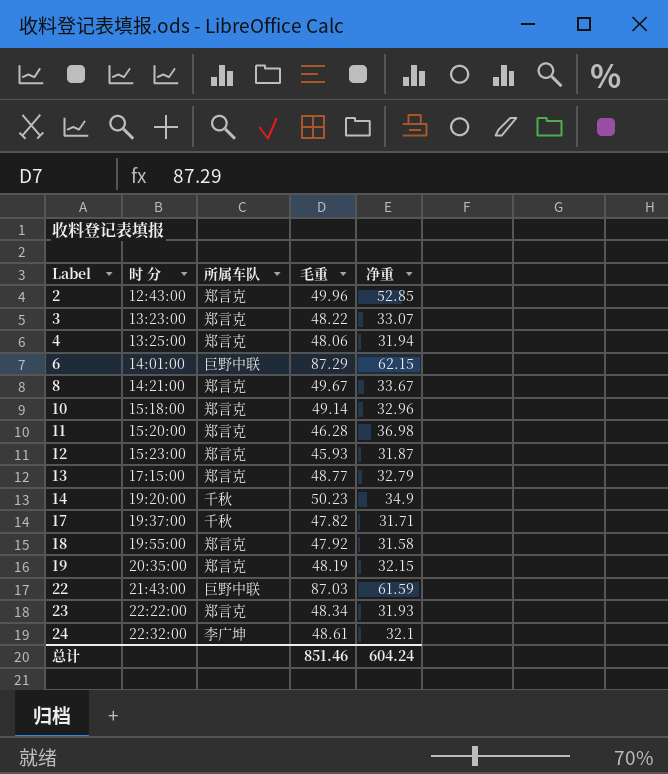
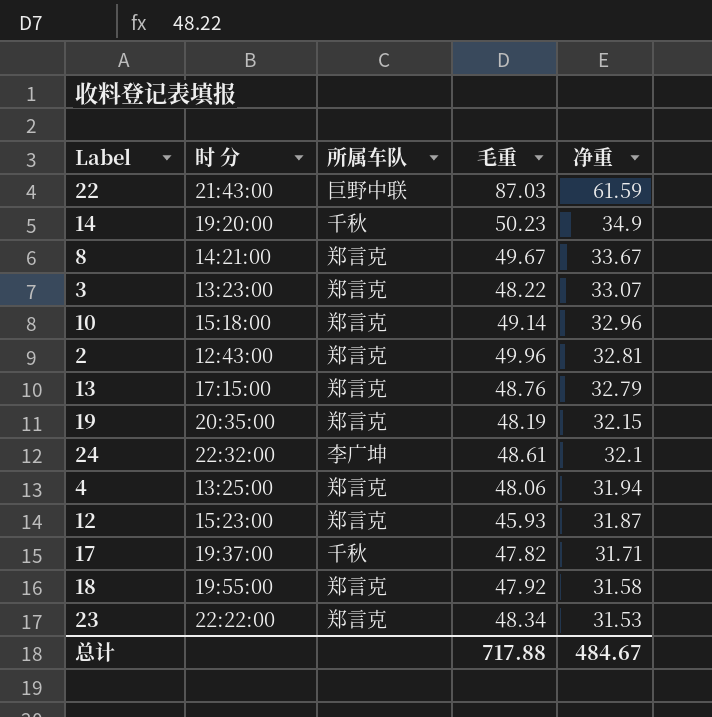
row order: Label ascending -> 净重 descending
row 6: 14:01:00 | 巨野中联 | 87.29 | 62.15 -> none
row 11: 15:20:00 | 郑言克 | 46.28 | 36.98 -> none
2 | 净重: 52.85 -> 32.81
13 | 毛重: 48.77 -> 48.76
23 | 净重: 31.93 -> 31.53
总计 | 毛重: 851.46 -> 717.88
总计 | 净重: 604.24 -> 484.67

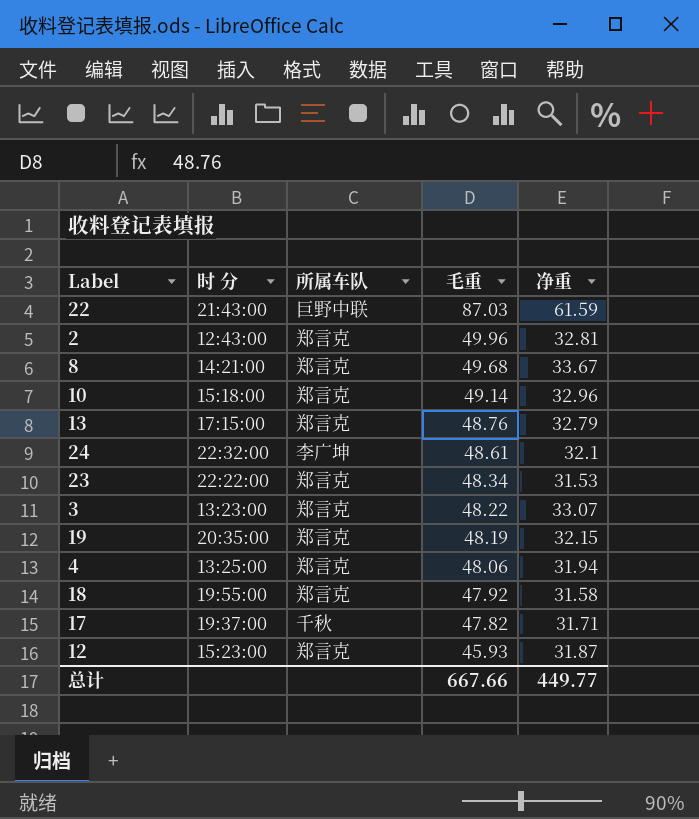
row order: 净重 descending -> 毛重 descending
row 14: 19:20:00 | 千秋 | 50.23 | 34.9 -> none
8 | 毛重: 49.67 -> 49.68
总计 | 毛重: 717.88 -> 667.66
总计 | 净重: 484.67 -> 449.77

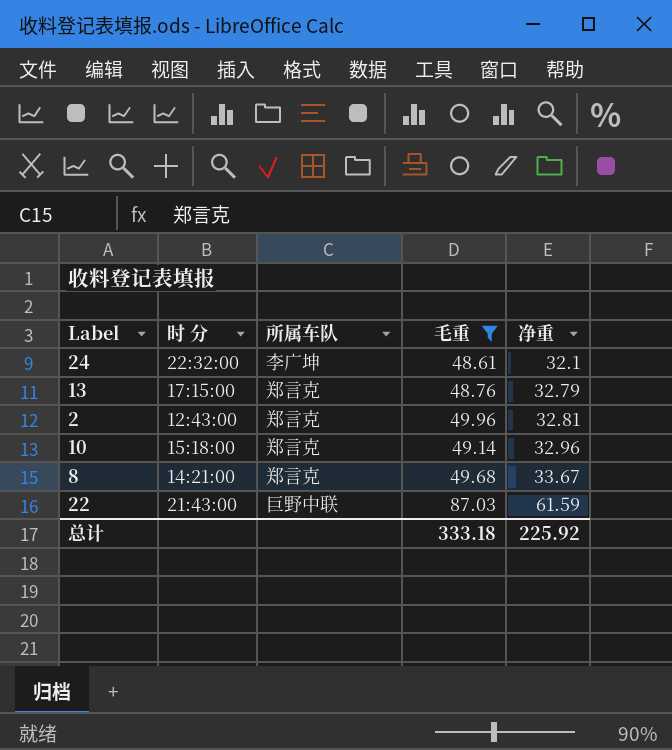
filter: none -> 毛重 >= 48.61
row order: 毛重 descending -> 净重 ascending
总计 | 毛重: 667.66 -> 333.18
总计 | 净重: 449.77 -> 225.92

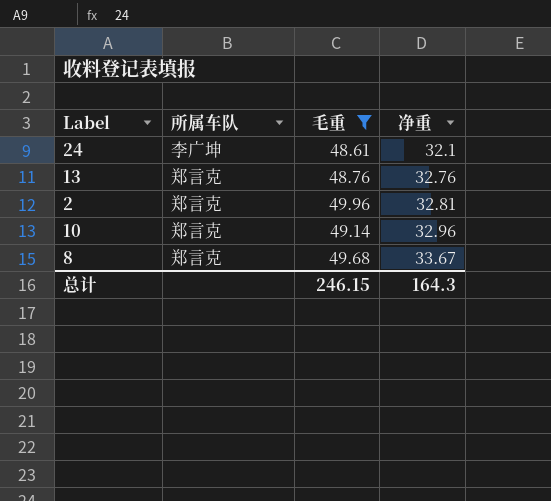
column 时 分 | position: 2 -> none
row 22: 21:43:00 | 巨野中联 | 87.03 | 61.59 -> none
13 | 净重: 32.79 -> 32.76
总计 | 毛重: 333.18 -> 246.15
总计 | 净重: 225.92 -> 164.3

